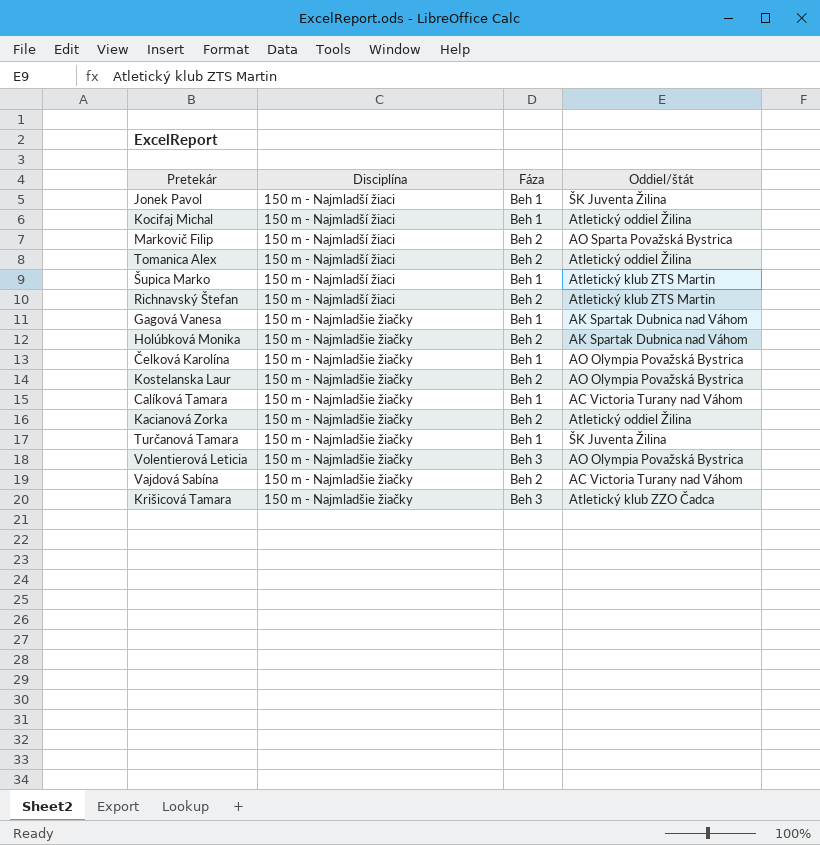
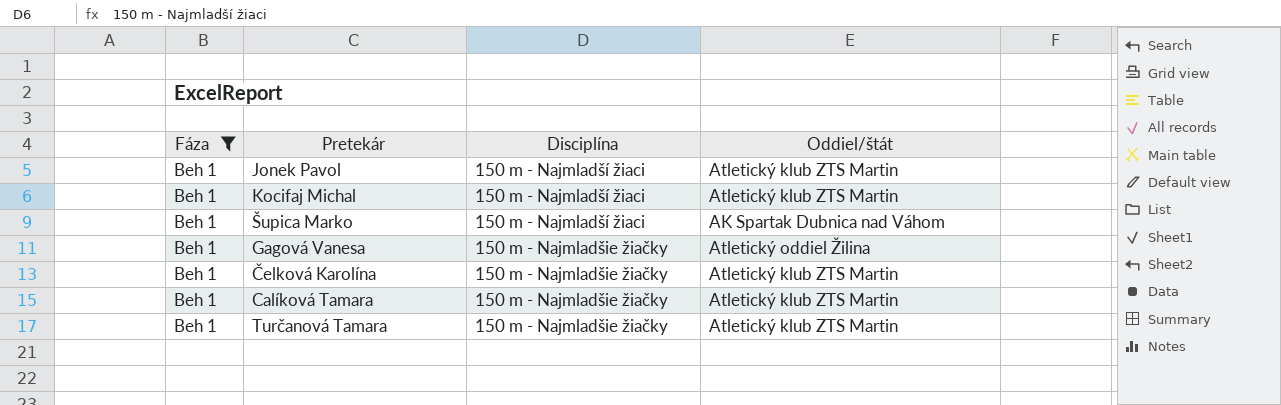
filter: none -> Fáza = Beh 1
column Fáza | position: 3 -> 1
Jonek Pavol | Oddiel/štát: ŠK Juventa Žilina -> Atletický klub ZTS Martin
Kocifaj Michal | Oddiel/štát: Atletický oddiel Žilina -> Atletický klub ZTS Martin
Šupica Marko | Oddiel/štát: Atletický klub ZTS Martin -> AK Spartak Dubnica nad Váhom
Gagová Vanesa | Oddiel/štát: AK Spartak Dubnica nad Váhom -> Atletický oddiel Žilina
Čelková Karolína | Oddiel/štát: AO Olympia Považská Bystrica -> Atletický klub ZTS Martin
Calíková Tamara | Oddiel/štát: AC Victoria Turany nad Váhom -> Atletický klub ZTS Martin
Turčanová Tamara | Oddiel/štát: ŠK Juventa Žilina -> Atletický klub ZTS Martin

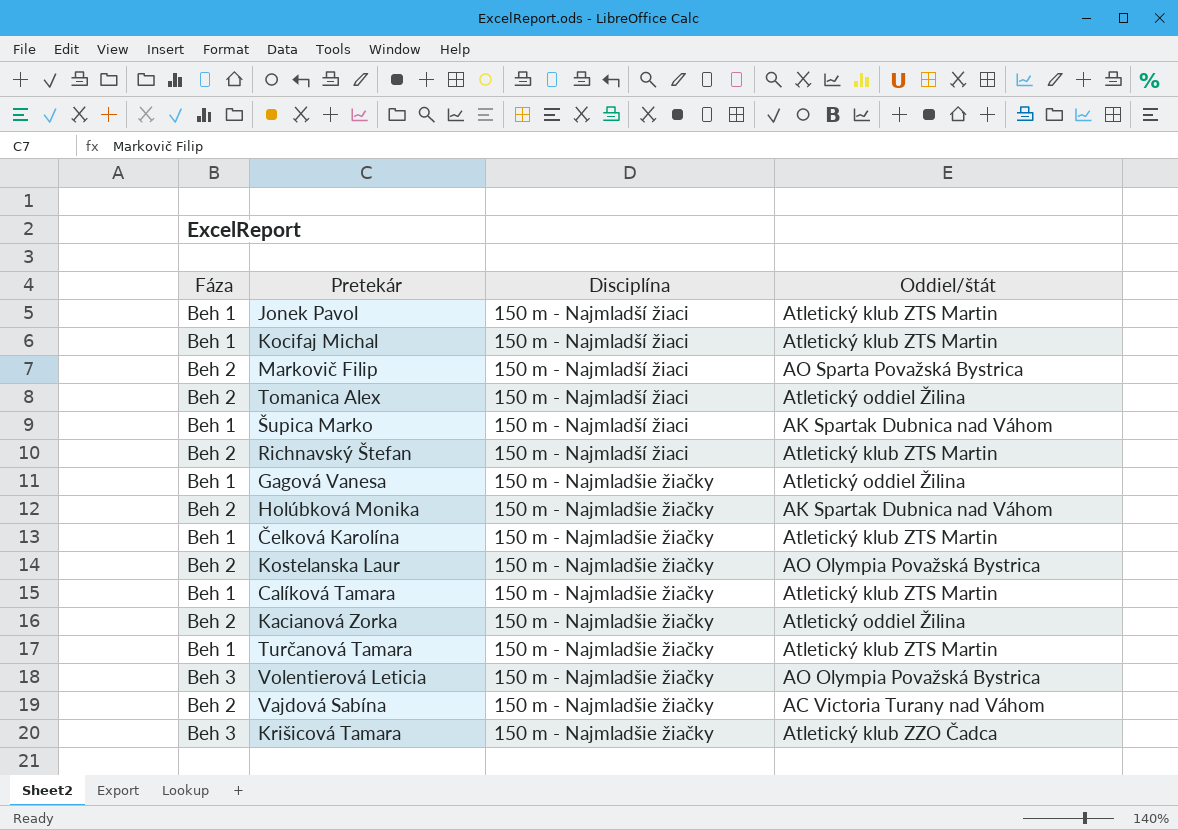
filter: Fáza = Beh 1 -> none

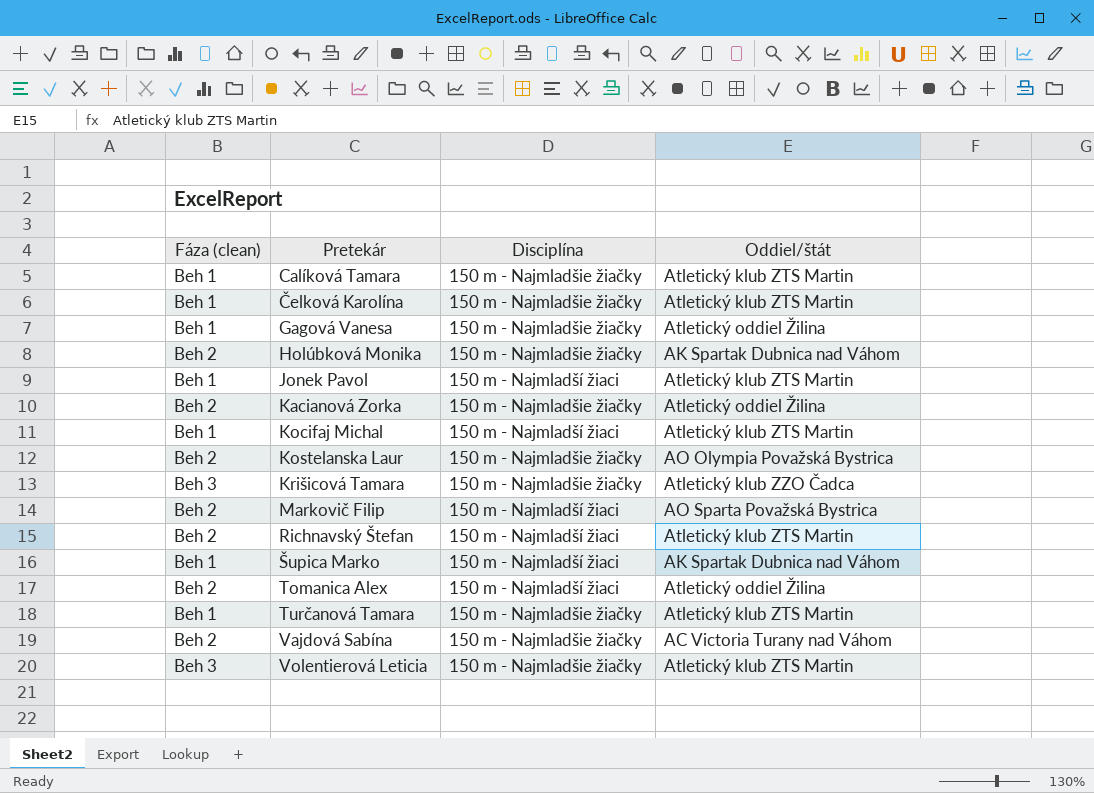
row order: Disciplína ascending -> Pretekár ascending
column name: Fáza -> Fáza (clean)
Volentierová Leticia | Oddiel/štát: AO Olympia Považská Bystrica -> Atletický klub ZTS Martin

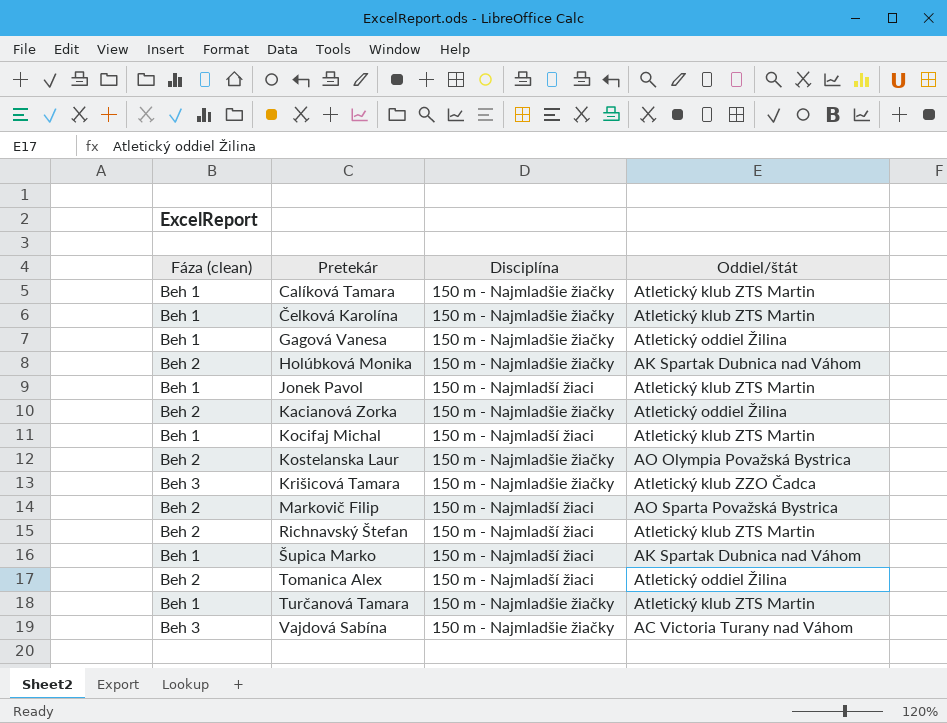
row Volentierová Leticia: Beh 3 | 150 m - Najmladšie žiačky | Atletický klub ZTS Martin -> none
Vajdová Sabína | Fáza (clean): Beh 2 -> Beh 3

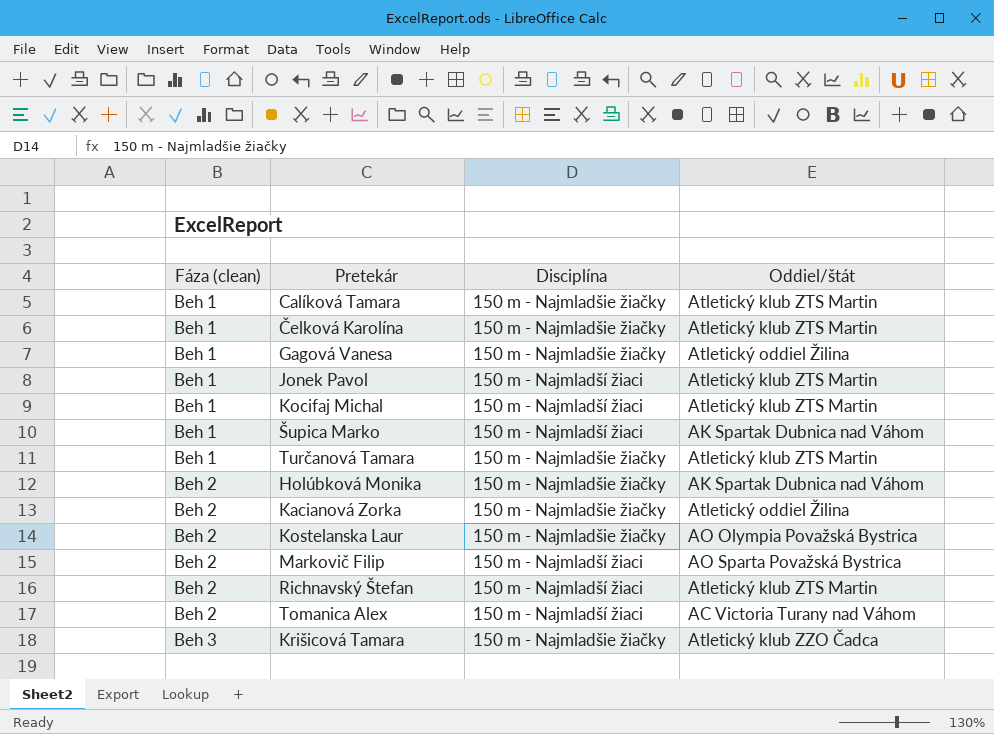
row order: Pretekár ascending -> Fáza (clean) ascending
row Vajdová Sabína: Beh 3 | 150 m - Najmladšie žiačky | AC Victoria Turany nad Váhom -> none
Tomanica Alex | Oddiel/štát: Atletický oddiel Žilina -> AC Victoria Turany nad Váhom

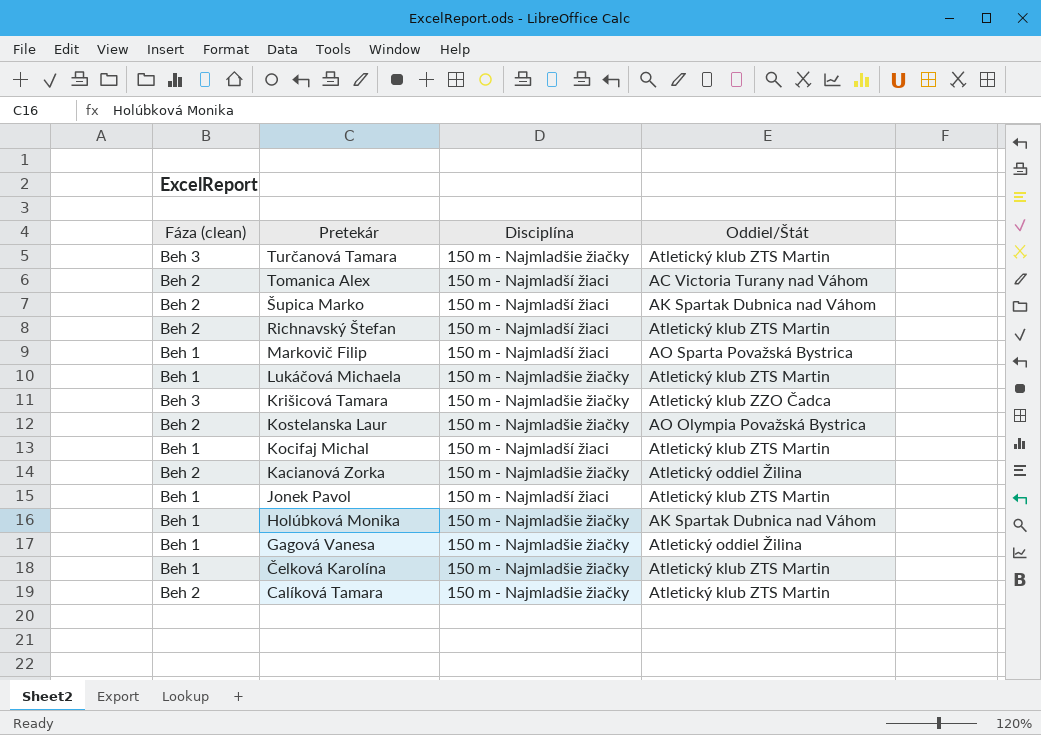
row order: Fáza (clean) ascending -> Pretekár descending
column name: Oddiel/štát -> Oddiel/Štát
Turčanová Tamara | Fáza (clean): Beh 1 -> Beh 3
Šupica Marko | Fáza (clean): Beh 1 -> Beh 2
Markovič Filip | Fáza (clean): Beh 2 -> Beh 1
row Lukáčová Michaela: none -> Beh 1 | 150 m - Najmladšie žiačky | Atletický klub ZTS Martin
Holúbková Monika | Fáza (clean): Beh 2 -> Beh 1
Calíková Tamara | Fáza (clean): Beh 1 -> Beh 2

